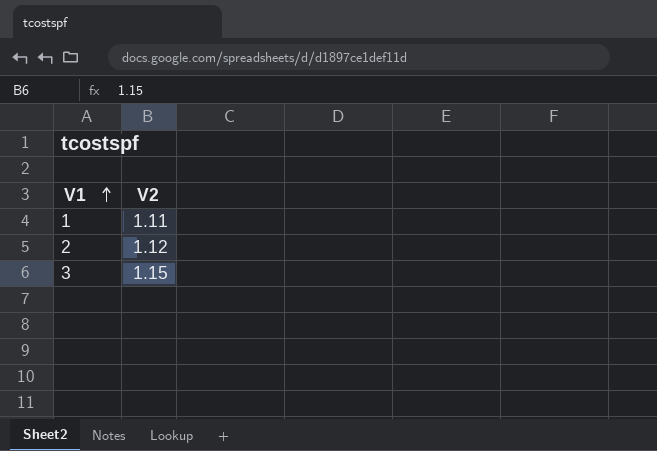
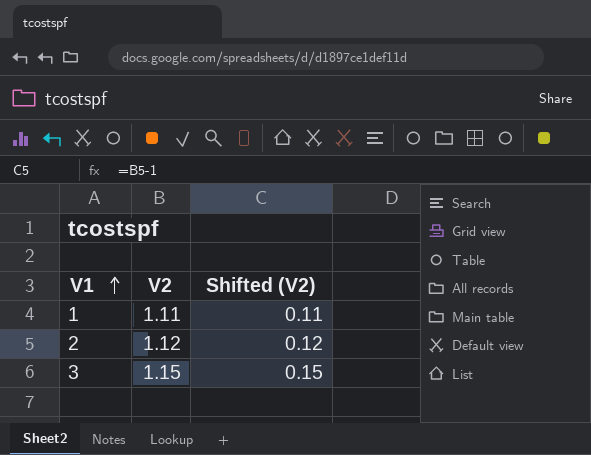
column Shifted (V2) | formula: none -> [V2] - 1

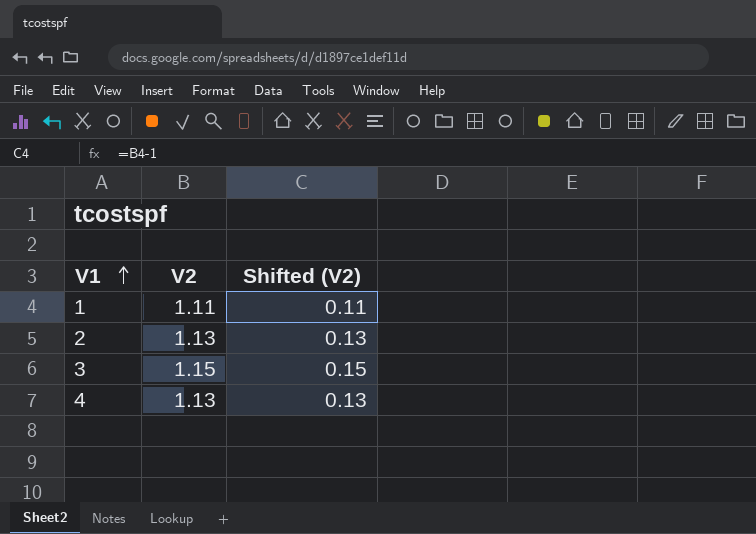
2 | V2: 1.12 -> 1.13
2 | Shifted (V2): 0.12 -> 0.13
row 4: none -> 1.13 | 0.13

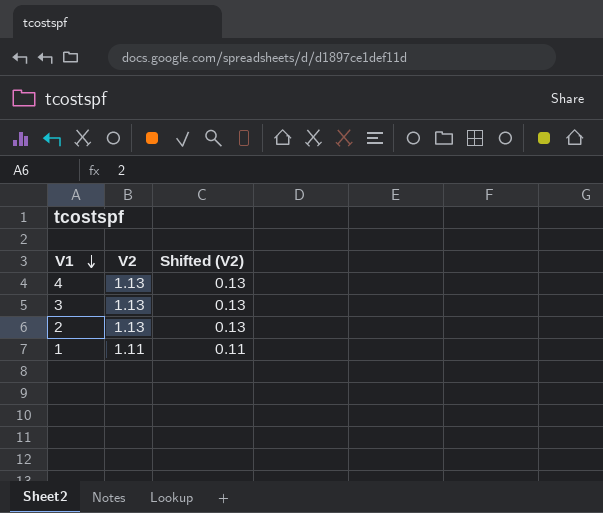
row order: V1 ascending -> V1 descending
3 | V2: 1.15 -> 1.13
3 | Shifted (V2): 0.15 -> 0.13

